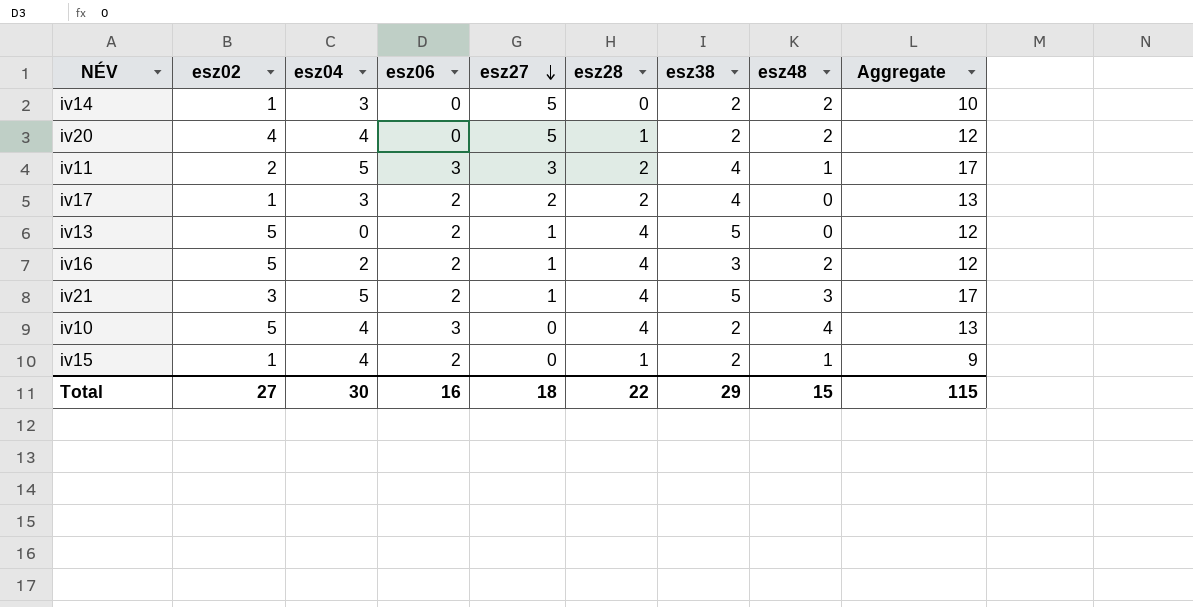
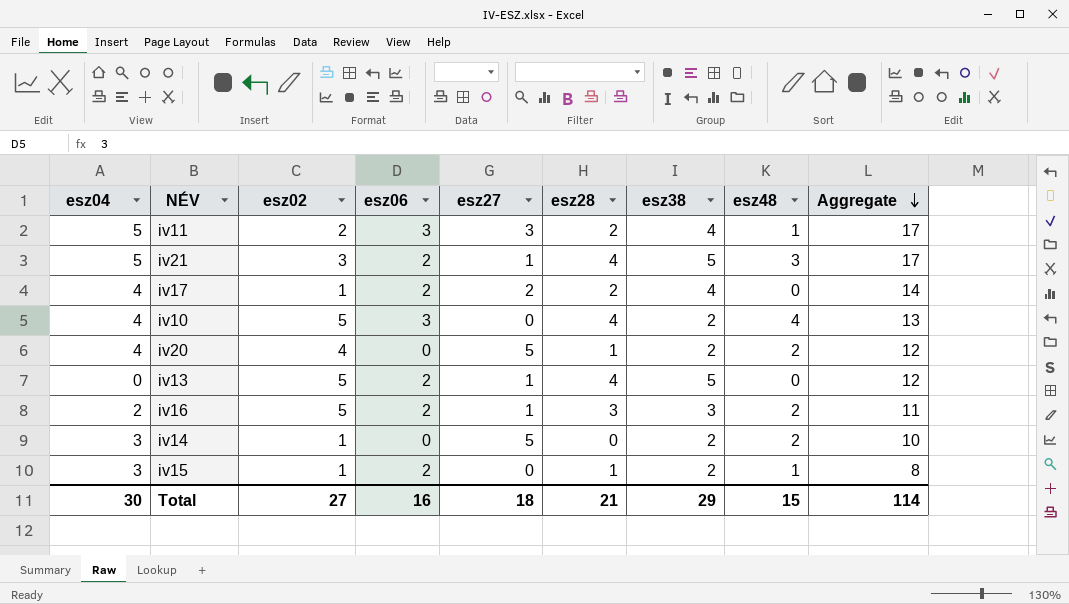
row order: esz27 descending -> Aggregate descending
column esz04 | position: 3 -> 1
iv17 | esz04: 3 -> 4
iv17 | Aggregate: 13 -> 14
iv16 | esz28: 4 -> 3
iv16 | Aggregate: 12 -> 11
iv15 | esz04: 4 -> 3
iv15 | Aggregate: 9 -> 8
Total | esz28: 22 -> 21
Total | Aggregate: 115 -> 114

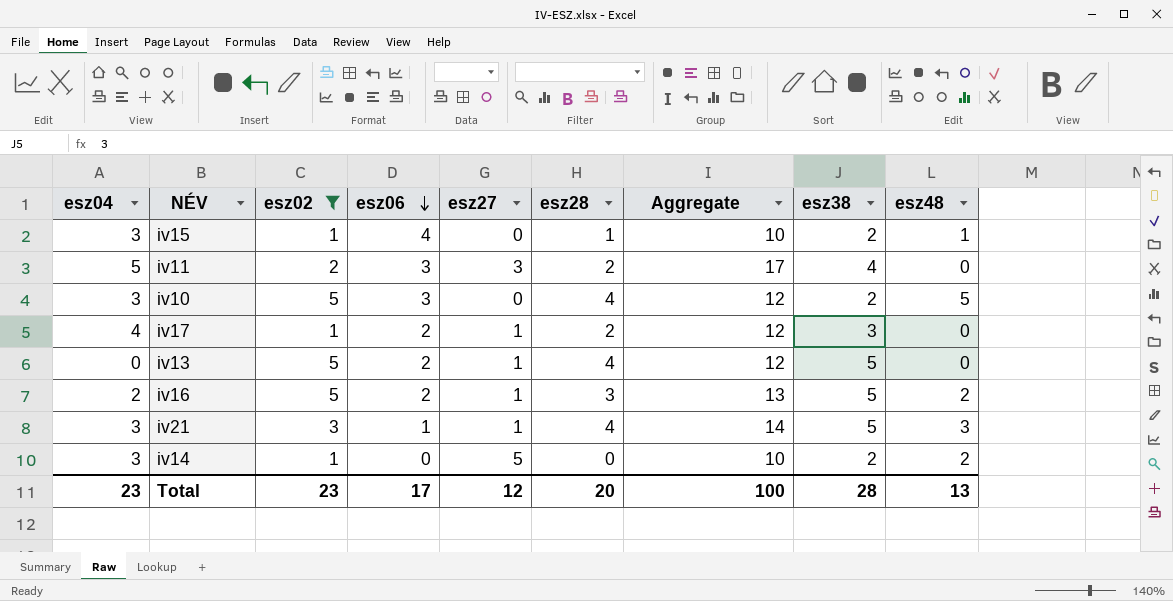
filter: none -> esz02 != 4
row order: Aggregate descending -> esz06 descending
column Aggregate | position: 9 -> 7
iv15 | esz06: 2 -> 4
iv15 | Aggregate: 8 -> 10
iv11 | esz48: 1 -> 0
iv10 | esz04: 4 -> 3
iv10 | Aggregate: 13 -> 12
iv10 | esz48: 4 -> 5
iv17 | esz27: 2 -> 1
iv17 | Aggregate: 14 -> 12
iv17 | esz38: 4 -> 3
iv16 | Aggregate: 11 -> 13
iv16 | esz38: 3 -> 5
iv21 | esz04: 5 -> 3
iv21 | esz06: 2 -> 1
iv21 | Aggregate: 17 -> 14
Total | esz04: 30 -> 23
Total | esz02: 27 -> 23
Total | esz06: 16 -> 17
Total | esz27: 18 -> 12
Total | esz28: 21 -> 20
Total | Aggregate: 114 -> 100
Total | esz38: 29 -> 28
Total | esz48: 15 -> 13

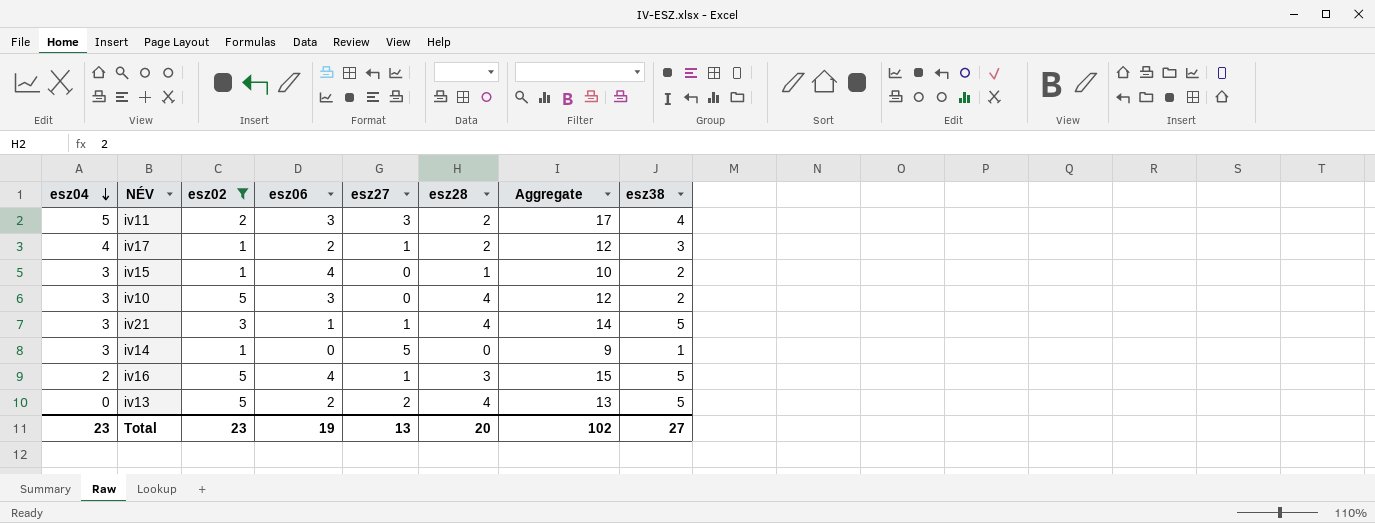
row order: esz06 descending -> esz04 descending
column esz48 | position: 9 -> none
iv14 | Aggregate: 10 -> 9
iv14 | esz38: 2 -> 1
iv16 | esz06: 2 -> 4
iv16 | Aggregate: 13 -> 15
iv13 | esz27: 1 -> 2
iv13 | Aggregate: 12 -> 13
Total | esz06: 17 -> 19
Total | esz27: 12 -> 13
Total | Aggregate: 100 -> 102
Total | esz38: 28 -> 27

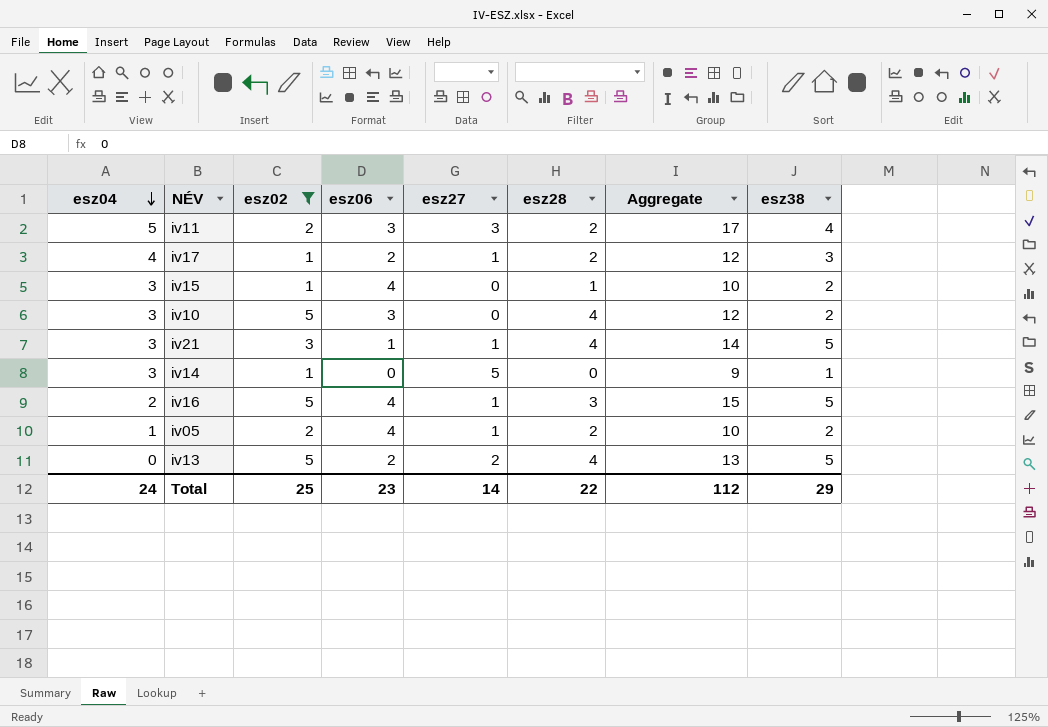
row iv05: none -> 1 | 2 | 4 | 1 | 2 | 10 | 2
Total | esz04: 23 -> 24
Total | esz02: 23 -> 25
Total | esz06: 19 -> 23
Total | esz27: 13 -> 14
Total | esz28: 20 -> 22
Total | Aggregate: 102 -> 112
Total | esz38: 27 -> 29

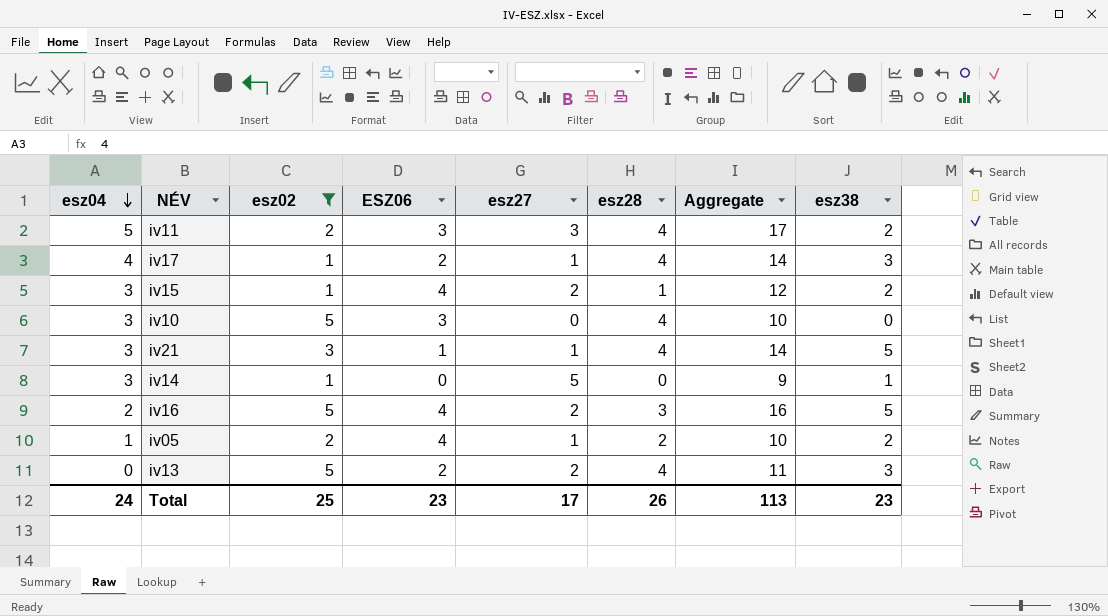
column name: esz06 -> ESZ06
iv11 | esz28: 2 -> 4
iv11 | esz38: 4 -> 2
iv17 | esz28: 2 -> 4
iv17 | Aggregate: 12 -> 14
iv15 | esz27: 0 -> 2
iv15 | Aggregate: 10 -> 12
iv10 | Aggregate: 12 -> 10
iv10 | esz38: 2 -> 0
iv16 | esz27: 1 -> 2
iv16 | Aggregate: 15 -> 16
iv13 | Aggregate: 13 -> 11
iv13 | esz38: 5 -> 3
Total | esz27: 14 -> 17
Total | esz28: 22 -> 26
Total | Aggregate: 112 -> 113
Total | esz38: 29 -> 23

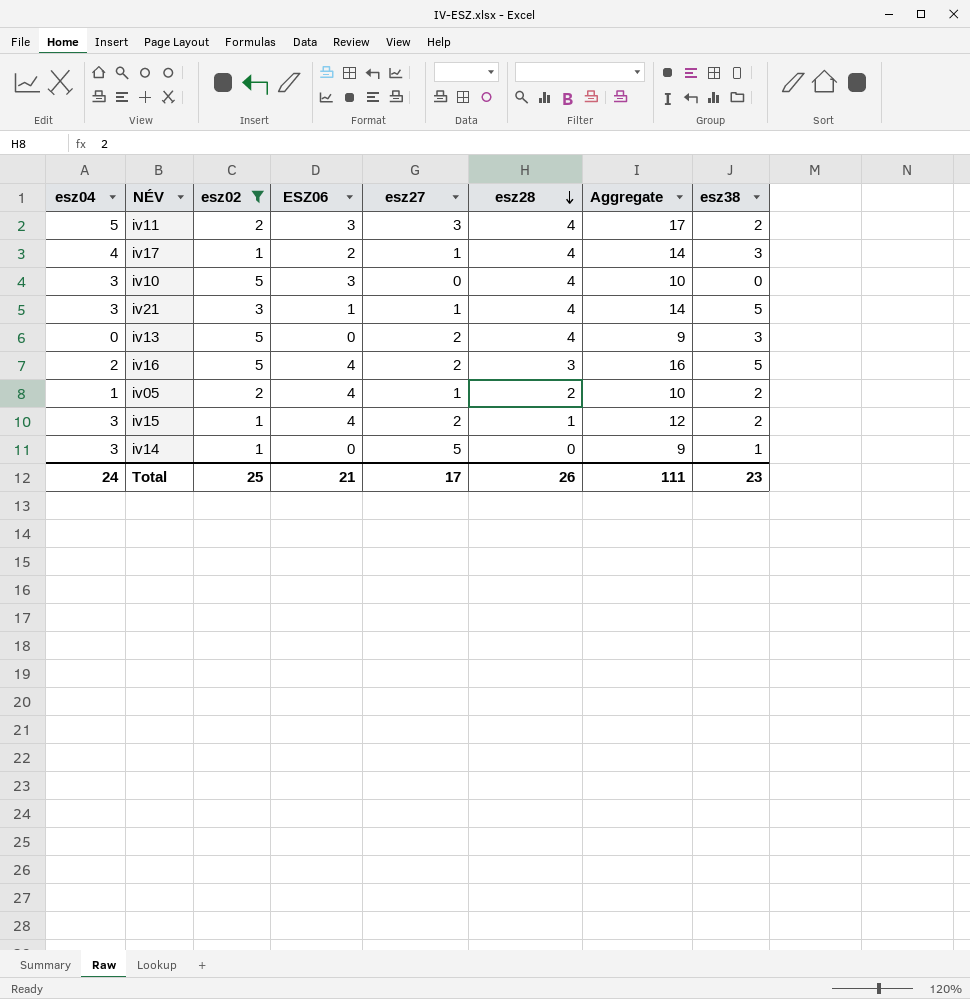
row order: esz04 descending -> esz28 descending
iv13 | ESZ06: 2 -> 0
iv13 | Aggregate: 11 -> 9
Total | ESZ06: 23 -> 21
Total | Aggregate: 113 -> 111

